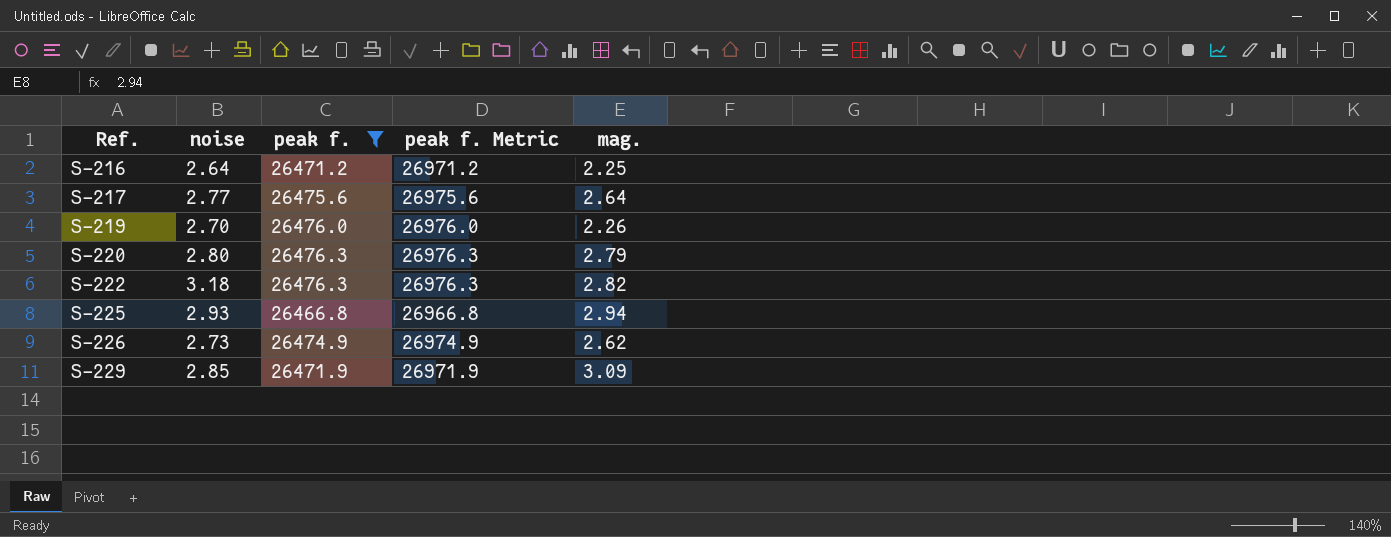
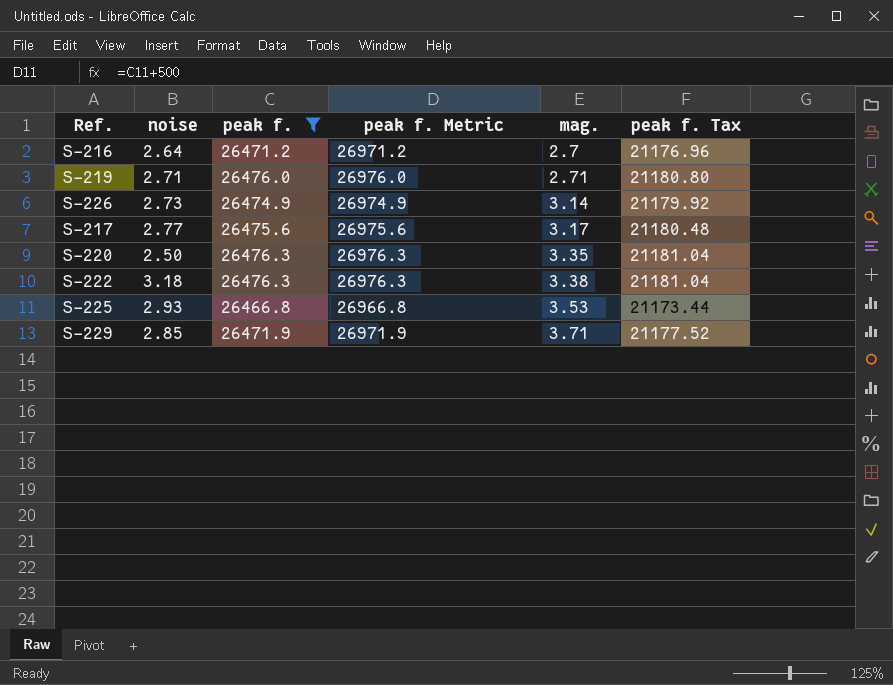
row order: Ref. ascending -> mag. ascending
column peak f. Tax | formula: none -> [peak f.] * 0.8
S-216 | mag.: 2.25 -> 2.7
S-219 | noise: 2.70 -> 2.71
S-219 | mag.: 2.26 -> 2.71
S-226 | mag.: 2.62 -> 3.14
S-217 | mag.: 2.64 -> 3.17
S-220 | noise: 2.80 -> 2.50
S-220 | mag.: 2.79 -> 3.35
S-222 | mag.: 2.82 -> 3.38
S-225 | mag.: 2.94 -> 3.53
S-229 | mag.: 3.09 -> 3.71

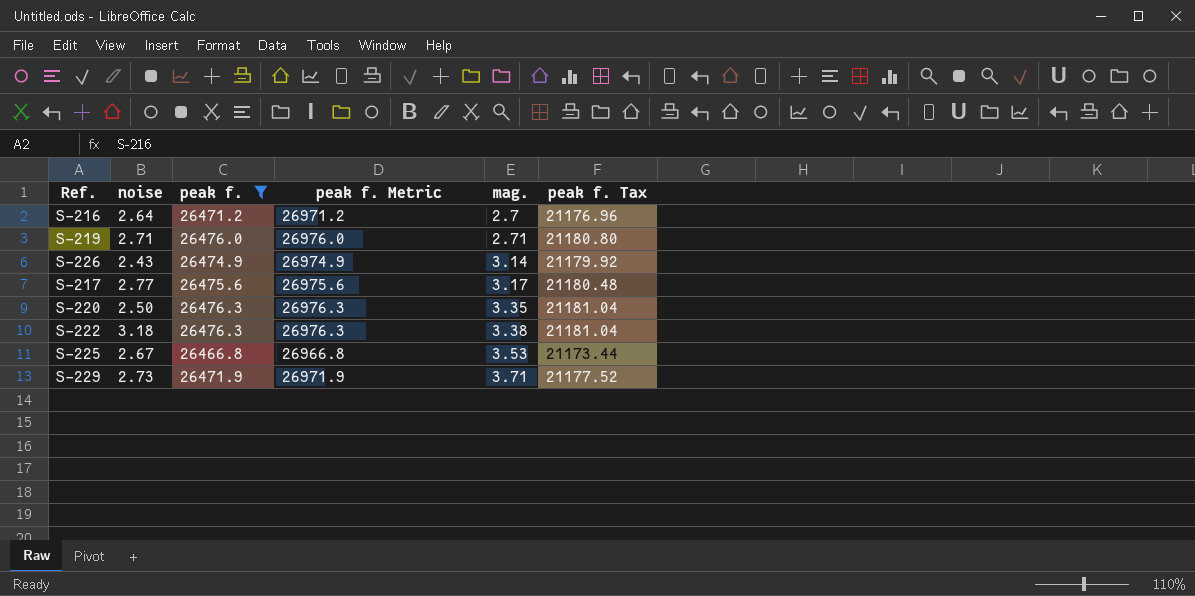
S-226 | noise: 2.73 -> 2.43
S-225 | noise: 2.93 -> 2.67
S-229 | noise: 2.85 -> 2.73

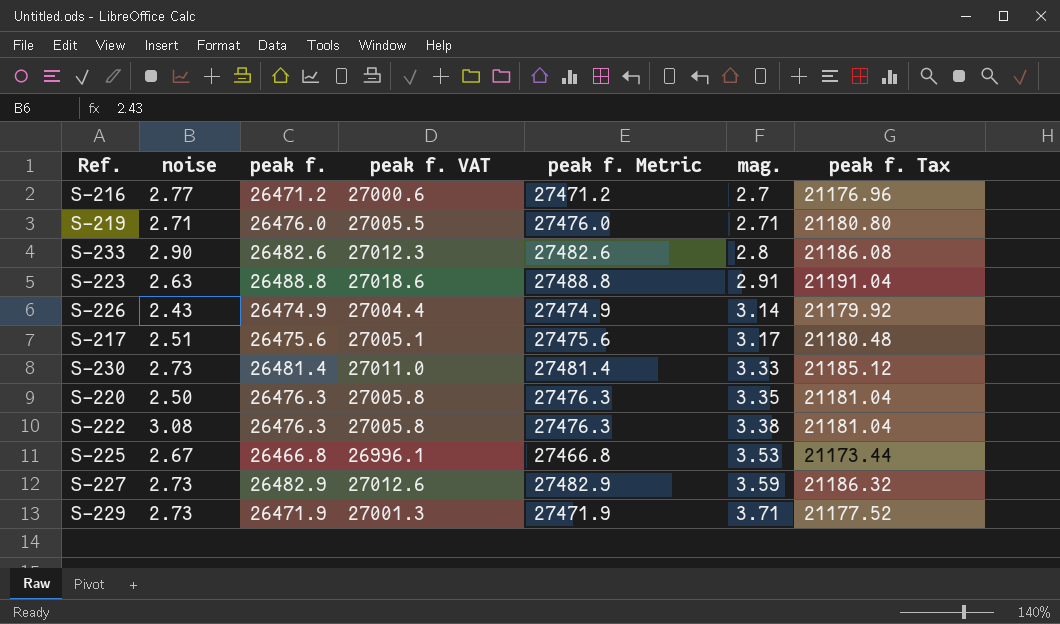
filter: peak f. <= 26476.3 -> none
column peak f. VAT | formula: none -> [peak f.] * 1.02
column peak f. Metric | formula: [peak f.] + 500 -> [peak f.] + 1000
S-216 | noise: 2.64 -> 2.77
S-217 | noise: 2.77 -> 2.51
S-222 | noise: 3.18 -> 3.08

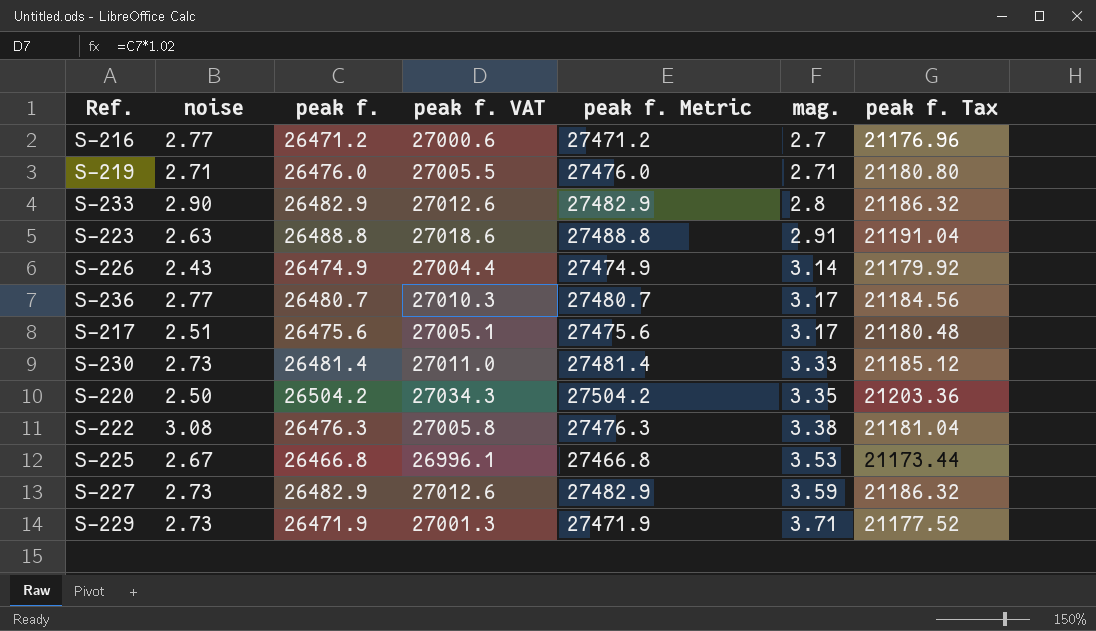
S-233 | peak f.: 26482.6 -> 26482.9
S-233 | peak f. VAT: 27012.3 -> 27012.6
S-233 | peak f. Metric: 27482.6 -> 27482.9
S-233 | peak f. Tax: 21186.08 -> 21186.32
row S-236: none -> 2.77 | 26480.7 | 27010.3 | 27480.7 | 3.17 | 21184.56
S-220 | peak f.: 26476.3 -> 26504.2
S-220 | peak f. VAT: 27005.8 -> 27034.3
S-220 | peak f. Metric: 27476.3 -> 27504.2
S-220 | peak f. Tax: 21181.04 -> 21203.36

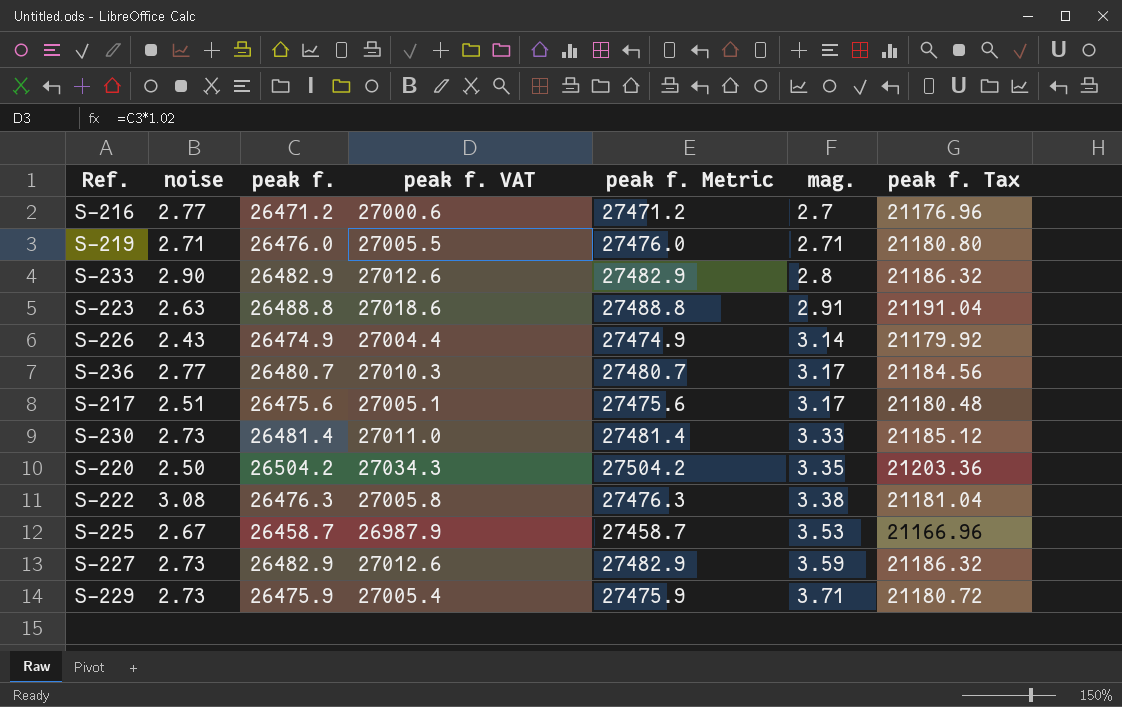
S-225 | peak f.: 26466.8 -> 26458.7
S-225 | peak f. VAT: 26996.1 -> 26987.9
S-225 | peak f. Metric: 27466.8 -> 27458.7
S-225 | peak f. Tax: 21173.44 -> 21166.96
S-229 | peak f.: 26471.9 -> 26475.9
S-229 | peak f. VAT: 27001.3 -> 27005.4
S-229 | peak f. Metric: 27471.9 -> 27475.9
S-229 | peak f. Tax: 21177.52 -> 21180.72

